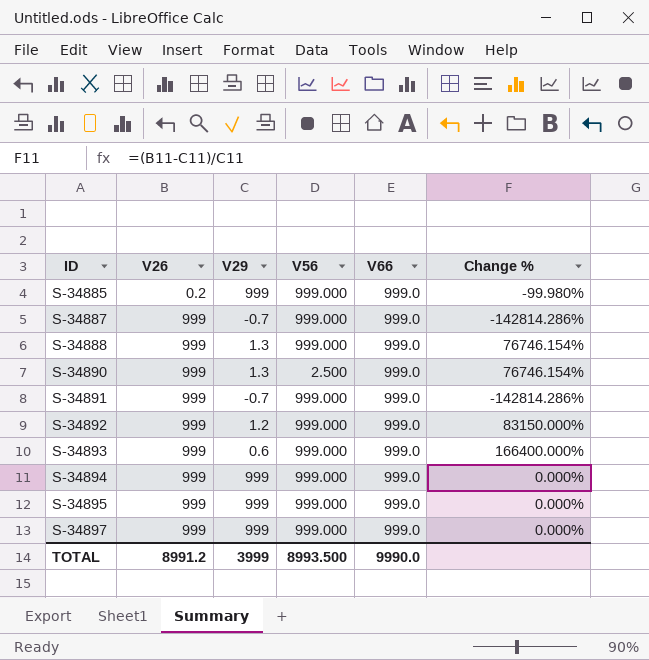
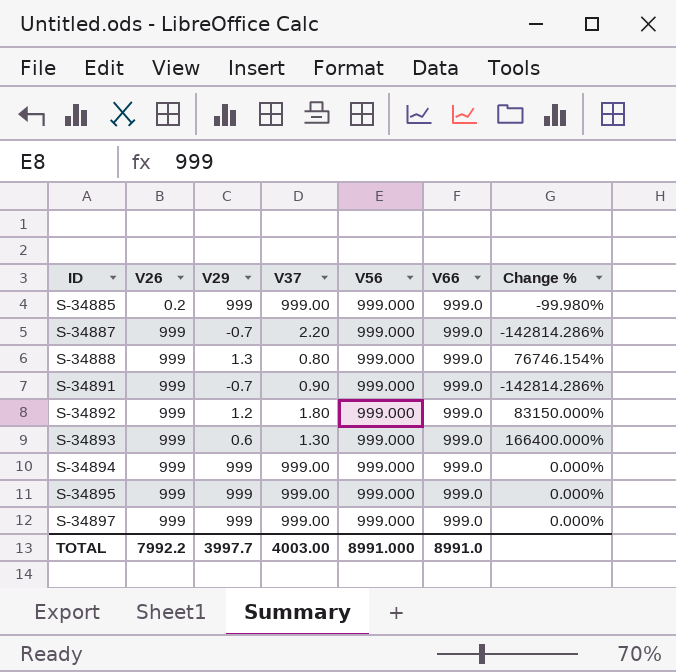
column V37 | position: none -> 4
row S-34890: 999 | 1.3 | 2.500 | 999.0 | 76746.154% -> none
TOTAL | V26: 8991.2 -> 7992.2
TOTAL | V29: 3999 -> 3997.7
TOTAL | V56: 8993.500 -> 8991.000
TOTAL | V66: 9990.0 -> 8991.0

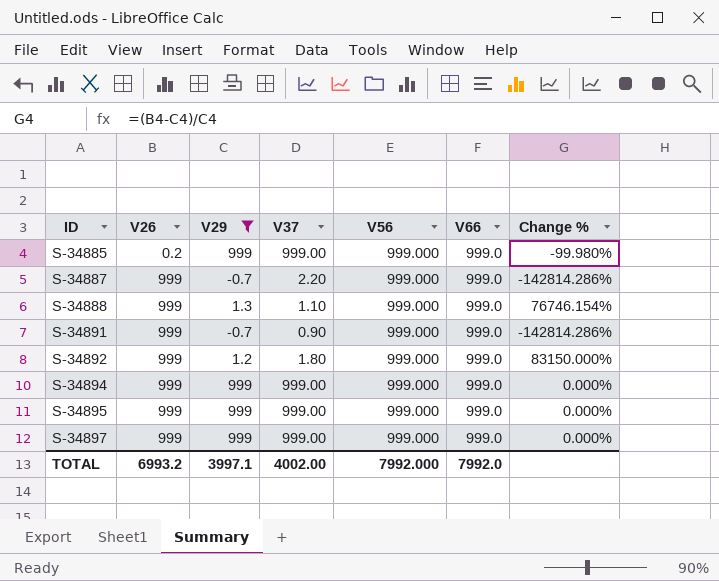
filter: none -> V29 != 0.6
S-34888 | V37: 0.80 -> 1.10
TOTAL | V26: 7992.2 -> 6993.2
TOTAL | V29: 3997.7 -> 3997.1
TOTAL | V37: 4003.00 -> 4002.00
TOTAL | V56: 8991.000 -> 7992.000
TOTAL | V66: 8991.0 -> 7992.0

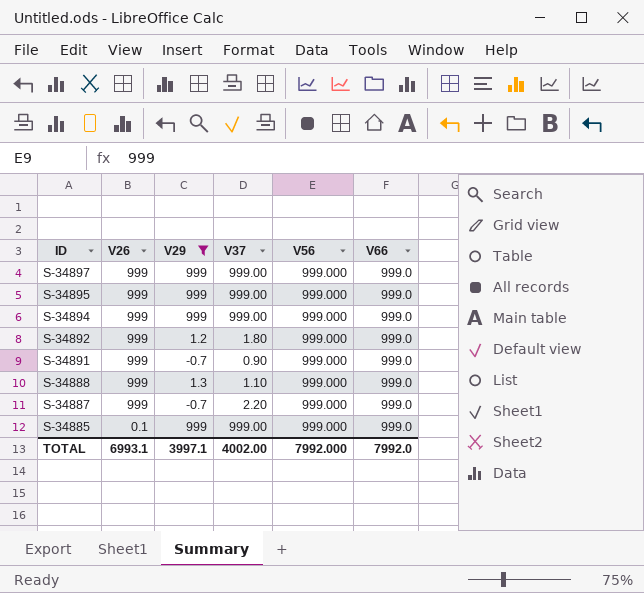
row order: ID ascending -> ID descending
column Change % | formula: ([V26] - [V29]) / [V29] -> none
S-34885 | V26: 0.2 -> 0.1
TOTAL | V26: 6993.2 -> 6993.1

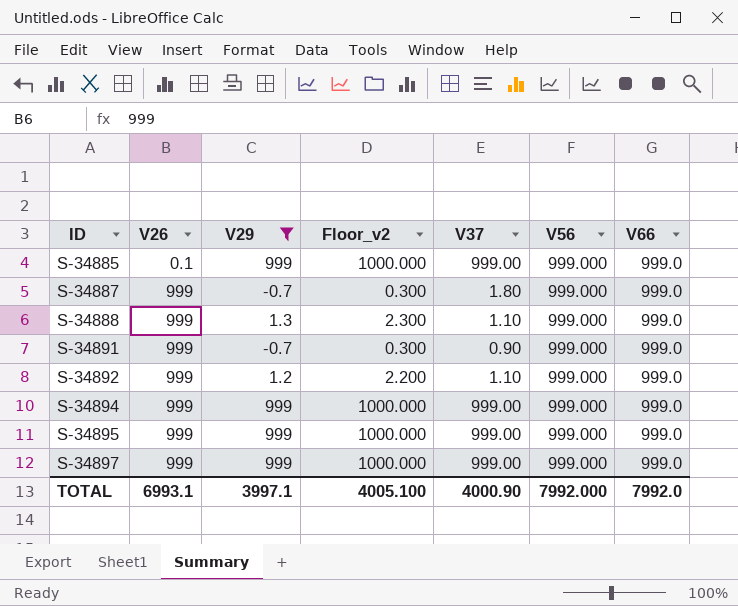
row order: ID descending -> ID ascending
column Floor_v2 | formula: none -> [V29] + 1
S-34887 | V37: 2.20 -> 1.80
S-34892 | V37: 1.80 -> 1.10
TOTAL | V37: 4002.00 -> 4000.90

